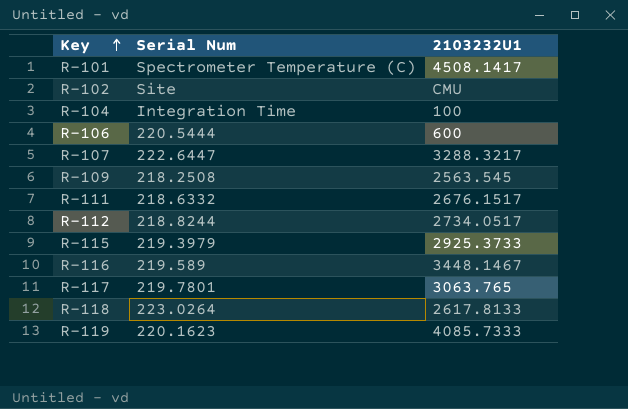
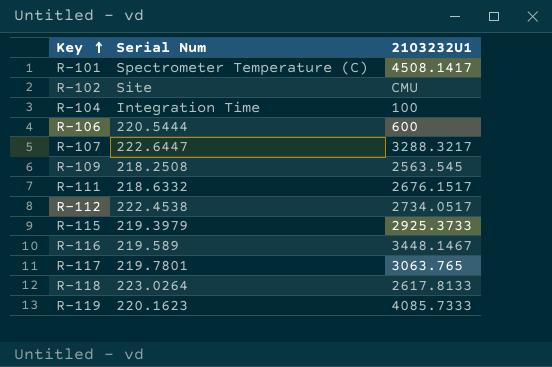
R-112 | Serial Num: 218.8244 -> 222.4538

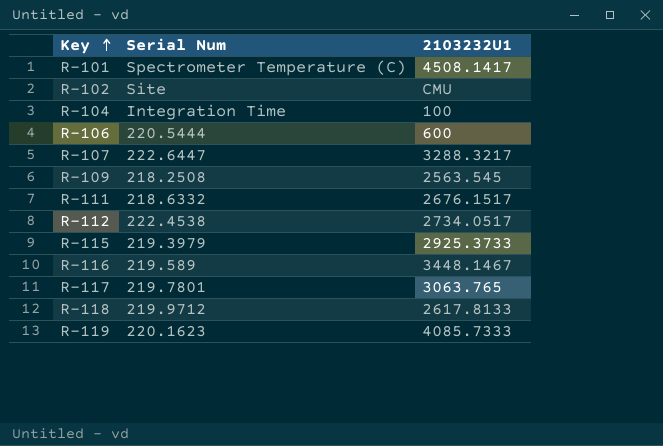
R-118 | Serial Num: 223.0264 -> 219.9712

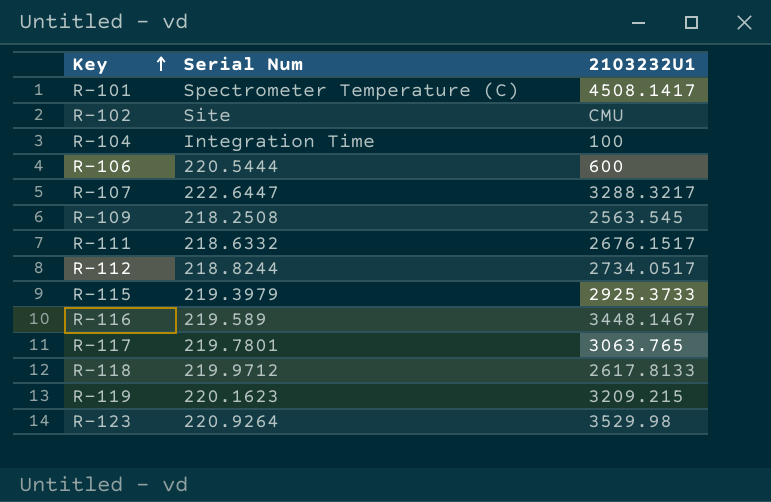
R-112 | Serial Num: 222.4538 -> 218.8244
R-119 | 2103232U1: 4085.7333 -> 3209.215
row R-123: none -> 220.9264 | 3529.98

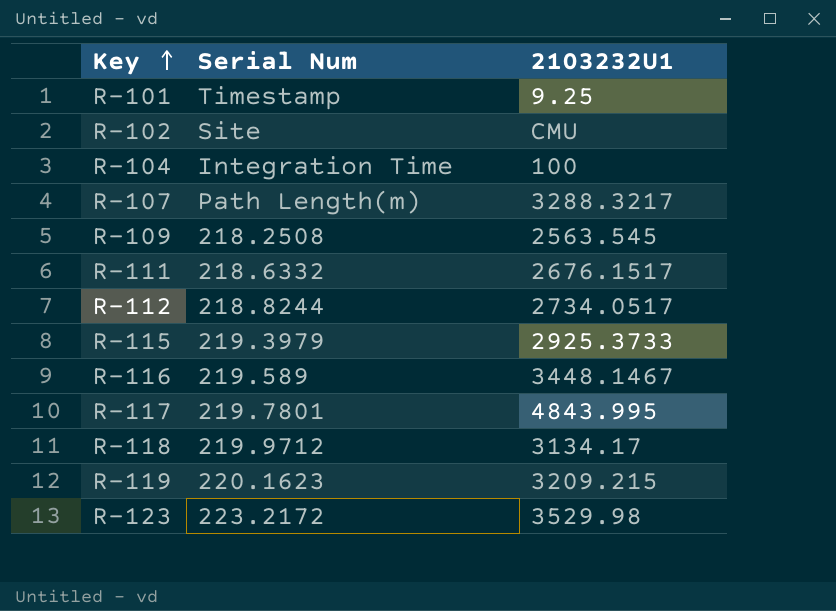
row R-106: 220.5444 | 600 -> none
R-101 | Serial Num: Spectrometer Temperature (C) -> Timestamp
R-101 | 2103232U1: 4508.1417 -> 9.25
R-107 | Serial Num: 222.6447 -> Path Length(m)
R-117 | 2103232U1: 3063.765 -> 4843.995
R-118 | 2103232U1: 2617.8133 -> 3134.17
R-123 | Serial Num: 220.9264 -> 223.2172

